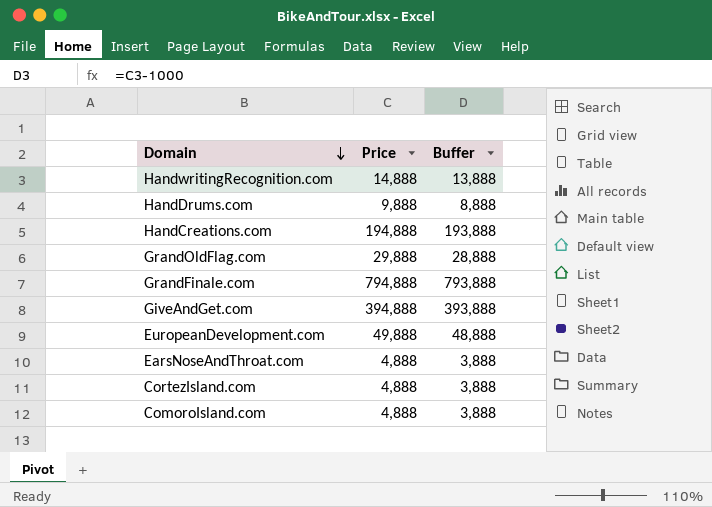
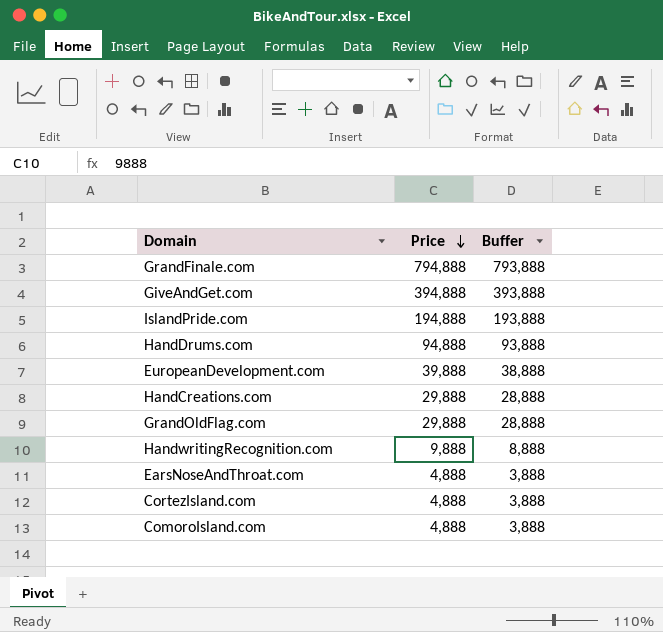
row order: Domain descending -> Price descending
row IslandPride.com: none -> 194,888 | 193,888
HandDrums.com | Price: 9,888 -> 94,888
HandDrums.com | Buffer: 8,888 -> 93,888
EuropeanDevelopment.com | Price: 49,888 -> 39,888
EuropeanDevelopment.com | Buffer: 48,888 -> 38,888
HandCreations.com | Price: 194,888 -> 29,888
HandCreations.com | Buffer: 193,888 -> 28,888
HandwritingRecognition.com | Price: 14,888 -> 9,888
HandwritingRecognition.com | Buffer: 13,888 -> 8,888

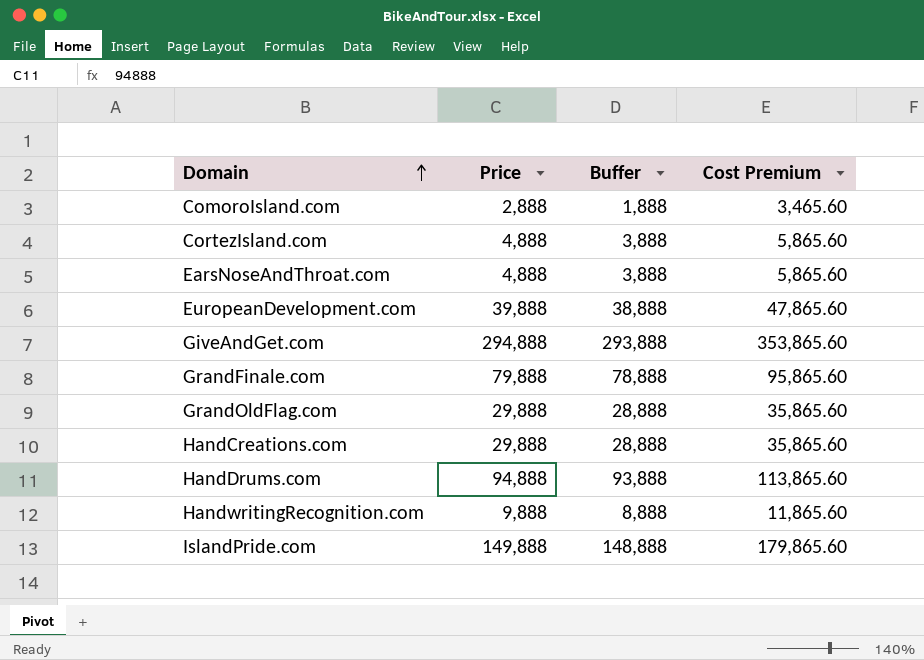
row order: Price descending -> Domain ascending
column Cost Premium | formula: none -> [Price] * 1.2
ComoroIsland.com | Price: 4,888 -> 2,888
ComoroIsland.com | Buffer: 3,888 -> 1,888
GiveAndGet.com | Price: 394,888 -> 294,888
GiveAndGet.com | Buffer: 393,888 -> 293,888
GrandFinale.com | Price: 794,888 -> 79,888
GrandFinale.com | Buffer: 793,888 -> 78,888
IslandPride.com | Price: 194,888 -> 149,888
IslandPride.com | Buffer: 193,888 -> 148,888

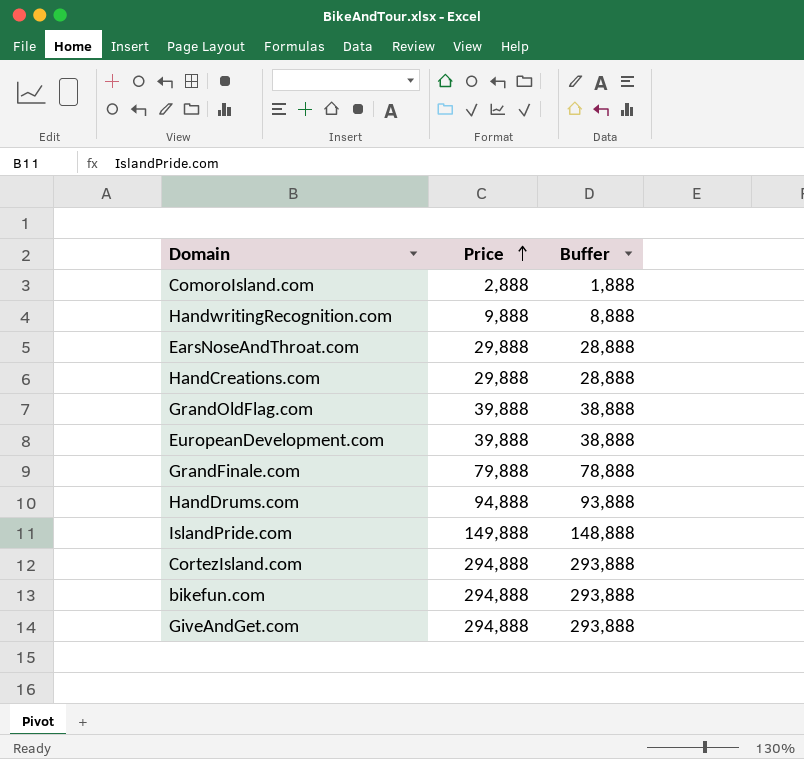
row order: Domain ascending -> Price ascending
column Cost Premium | formula: [Price] * 1.2 -> none
EarsNoseAndThroat.com | Price: 4,888 -> 29,888
EarsNoseAndThroat.com | Buffer: 3,888 -> 28,888
GrandOldFlag.com | Price: 29,888 -> 39,888
GrandOldFlag.com | Buffer: 28,888 -> 38,888
CortezIsland.com | Price: 4,888 -> 294,888
CortezIsland.com | Buffer: 3,888 -> 293,888
row bikefun.com: none -> 294,888 | 293,888

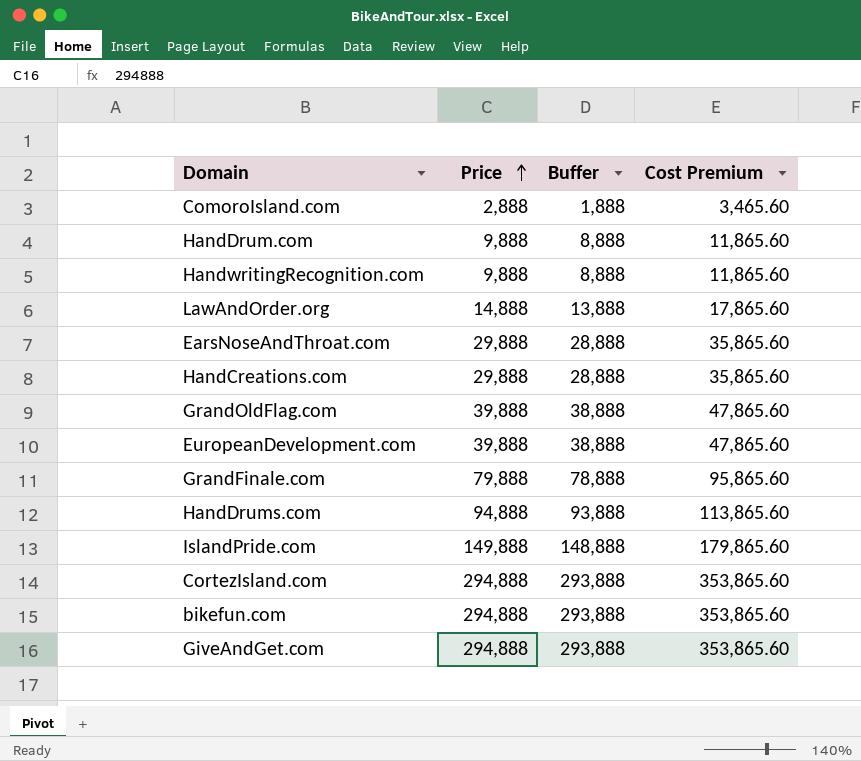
column Cost Premium | formula: none -> [Price] * 1.2
row HandDrum.com: none -> 9,888 | 8,888 | 11,865.60
row LawAndOrder.org: none -> 14,888 | 13,888 | 17,865.60

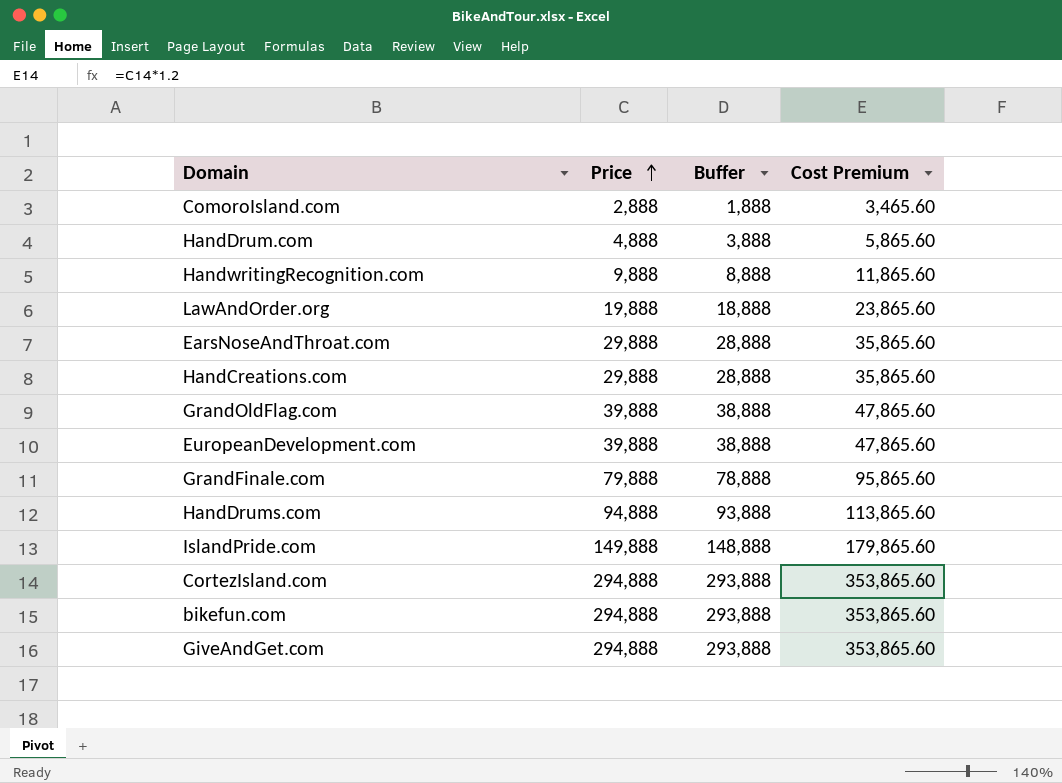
HandDrum.com | Price: 9,888 -> 4,888
HandDrum.com | Buffer: 8,888 -> 3,888
HandDrum.com | Cost Premium: 11,865.60 -> 5,865.60
LawAndOrder.org | Price: 14,888 -> 19,888
LawAndOrder.org | Buffer: 13,888 -> 18,888
LawAndOrder.org | Cost Premium: 17,865.60 -> 23,865.60

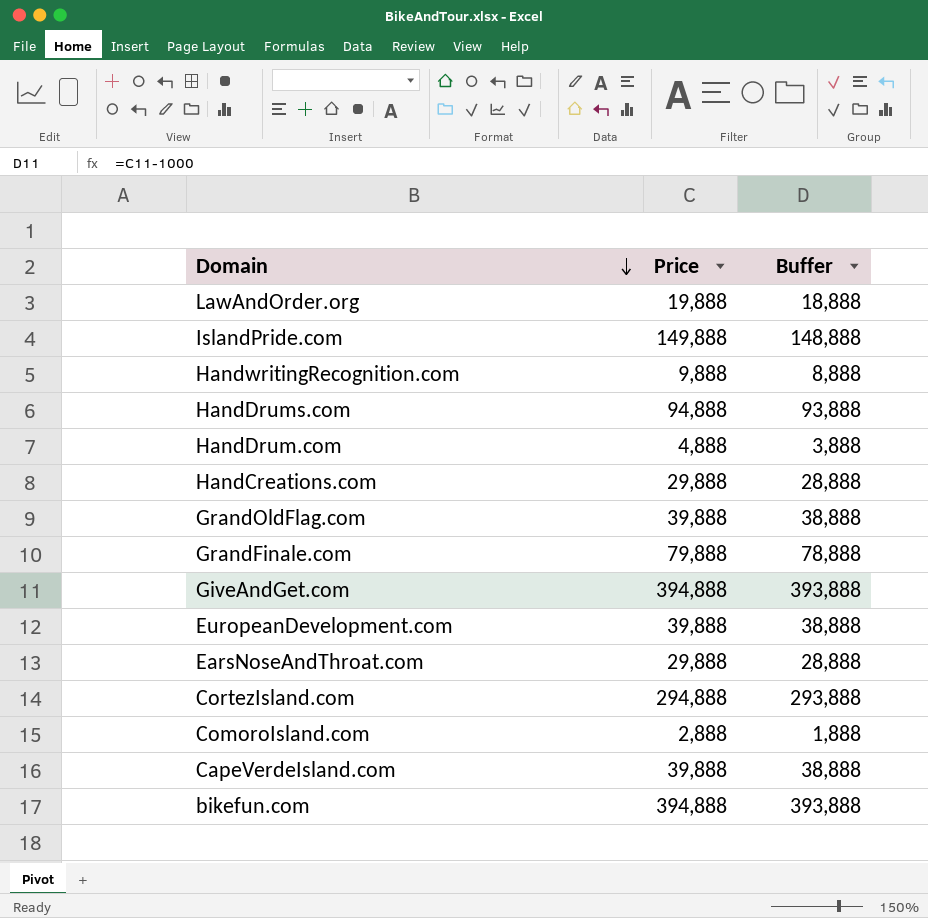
row order: Price ascending -> Domain descending
column Cost Premium | formula: [Price] * 1.2 -> none
GiveAndGet.com | Price: 294,888 -> 394,888
GiveAndGet.com | Buffer: 293,888 -> 393,888
row CapeVerdeIsland.com: none -> 39,888 | 38,888
bikefun.com | Price: 294,888 -> 394,888
bikefun.com | Buffer: 293,888 -> 393,888

